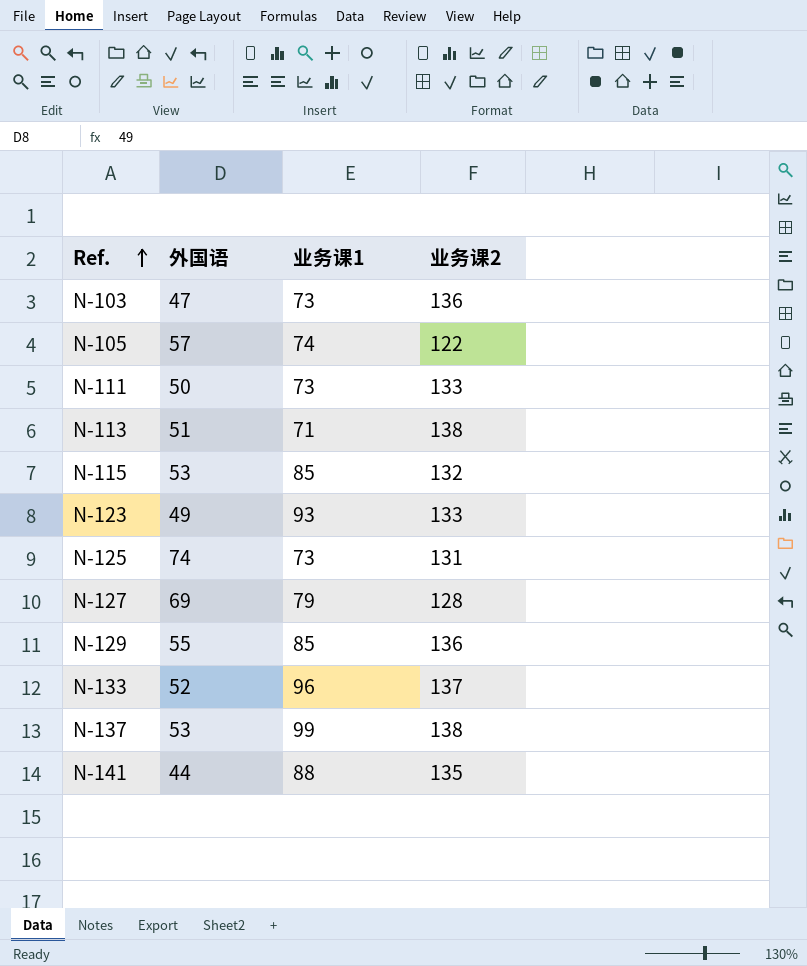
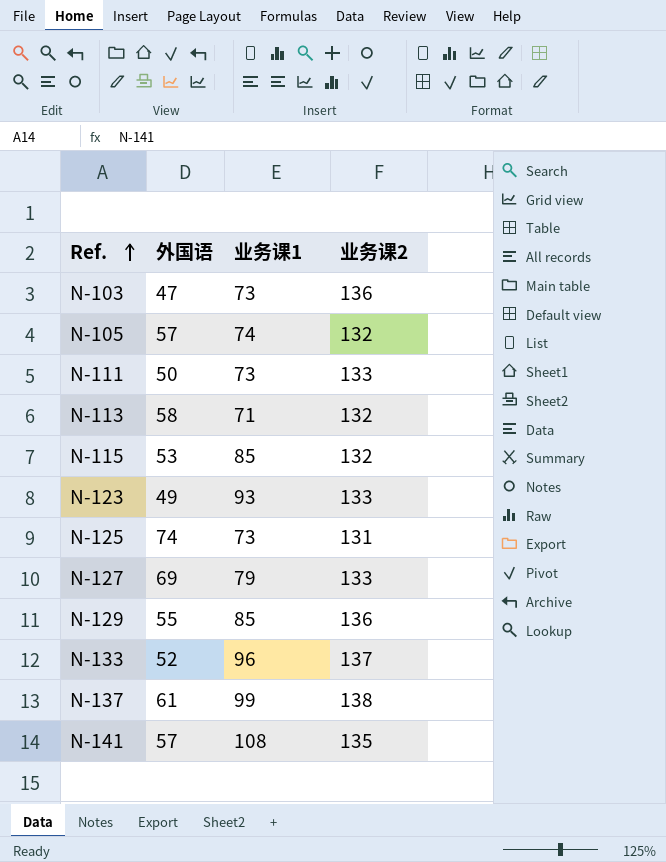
N-105 | 业务课2: 122 -> 132
N-113 | 外国语: 51 -> 58
N-113 | 业务课2: 138 -> 132
N-127 | 业务课2: 128 -> 133
N-137 | 外国语: 53 -> 61
N-141 | 外国语: 44 -> 57
N-141 | 业务课1: 88 -> 108

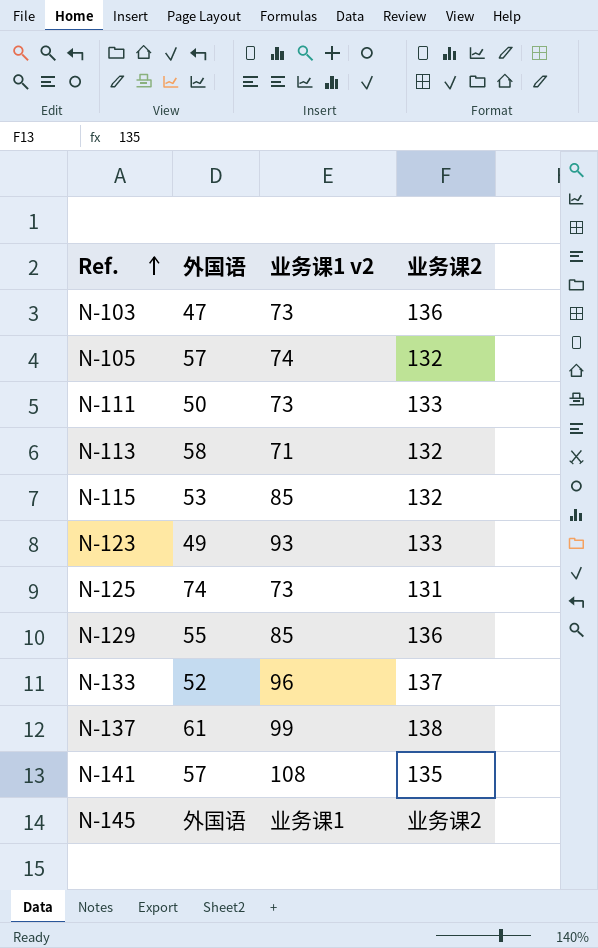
column name: 业务课1 -> 业务课1 v2
row N-127: 69 | 79 | 133 -> none
row N-145: none -> 外国语 | 业务课1 | 业务课2

